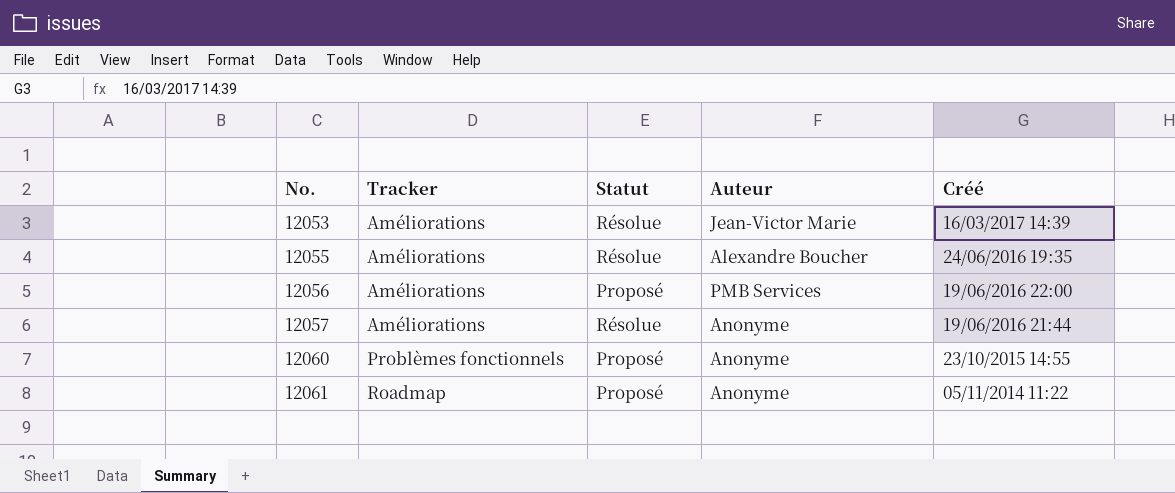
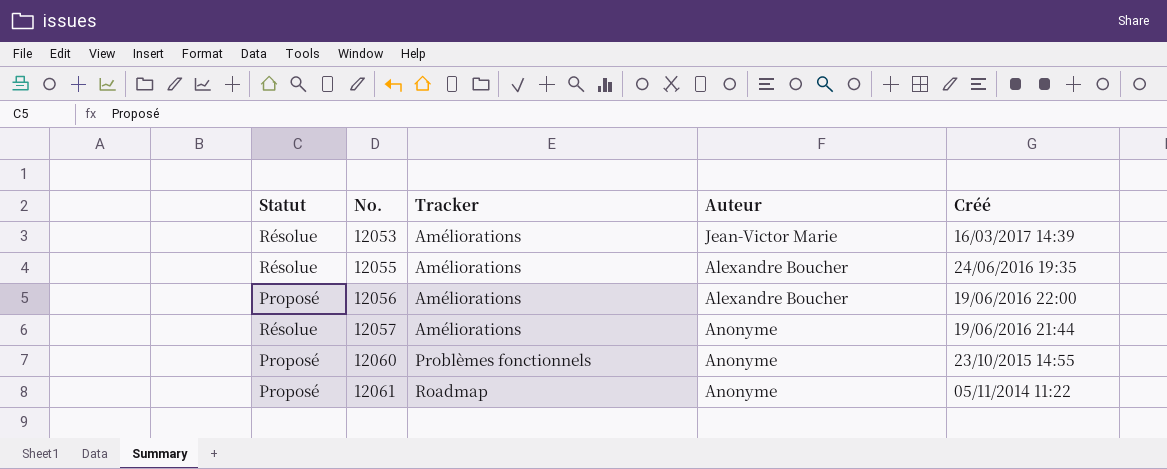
column Statut | position: 3 -> 1
12056 | Auteur: PMB Services -> Alexandre Boucher

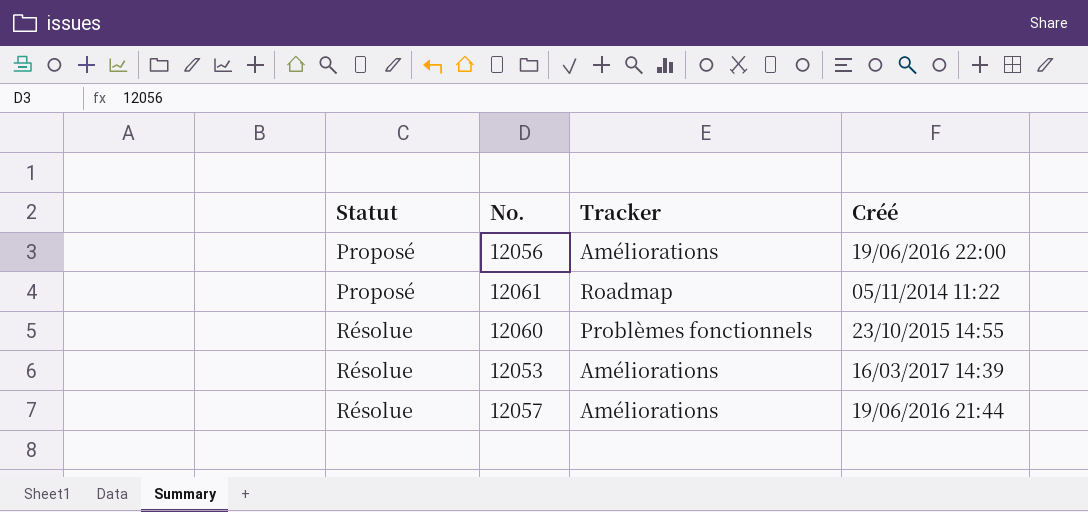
row order: No. ascending -> Statut ascending
column Auteur | position: 4 -> none
row 12055: Résolue | Améliorations | Alexandre Boucher | 24/06/2016 19:35 -> none
12060 | Statut: Proposé -> Résolue

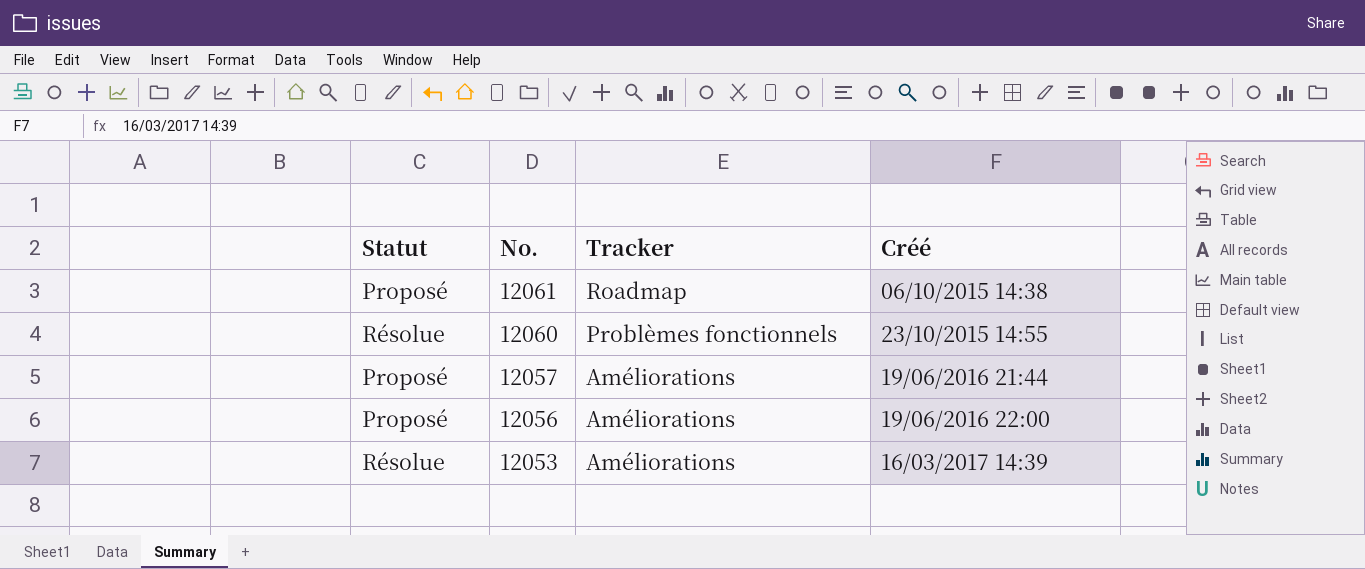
row order: Statut ascending -> No. descending
12061 | Créé: 05/11/2014 11:22 -> 06/10/2015 14:38
12057 | Statut: Résolue -> Proposé

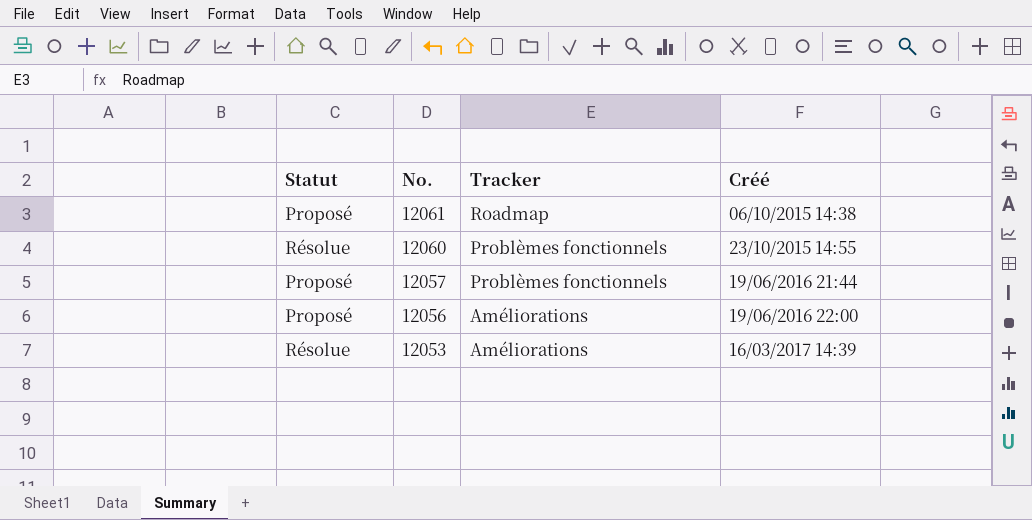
12057 | Tracker: Améliorations -> Problèmes fonctionnels

